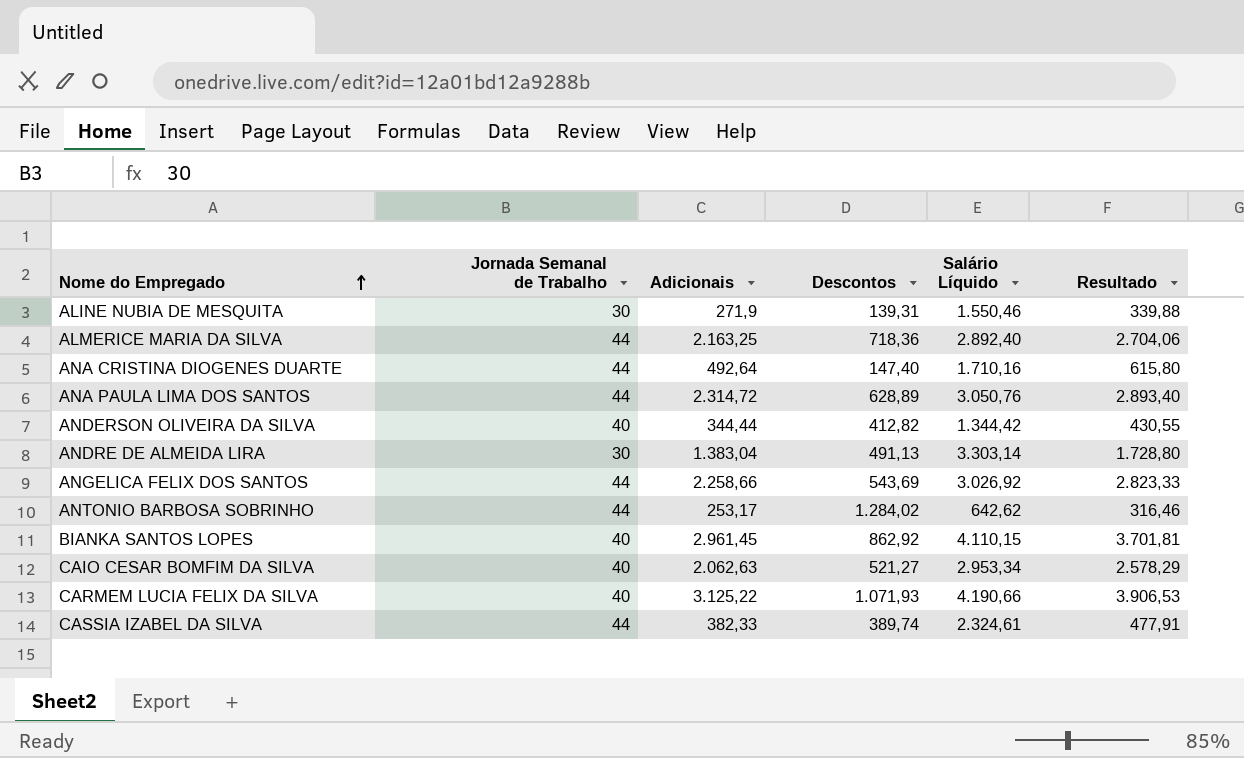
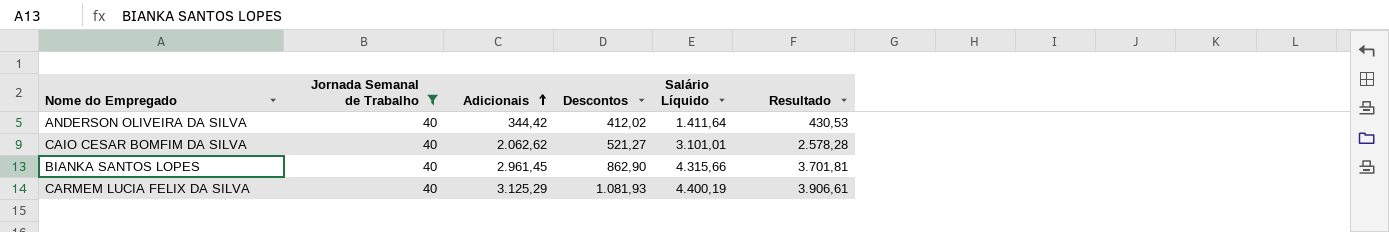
filter: none -> Jornada Semanal de Trabalho = 40
row order: Nome do Empregado ascending -> Adicionais ascending
ANDERSON OLIVEIRA DA SILVA | Adicionais: 344,44 -> 344,42
ANDERSON OLIVEIRA DA SILVA | Descontos: 412,82 -> 412,02
ANDERSON OLIVEIRA DA SILVA | Salário Líquido: 1.344,42 -> 1.411,64
ANDERSON OLIVEIRA DA SILVA | Resultado: 430,55 -> 430,53
CAIO CESAR BOMFIM DA SILVA | Adicionais: 2.062,63 -> 2.062,62
CAIO CESAR BOMFIM DA SILVA | Salário Líquido: 2.953,34 -> 3.101,01
CAIO CESAR BOMFIM DA SILVA | Resultado: 2.578,29 -> 2.578,28
BIANKA SANTOS LOPES | Descontos: 862,92 -> 862,90
BIANKA SANTOS LOPES | Salário Líquido: 4.110,15 -> 4.315,66
CARMEM LUCIA FELIX DA SILVA | Adicionais: 3.125,22 -> 3.125,29
CARMEM LUCIA FELIX DA SILVA | Descontos: 1.071,93 -> 1.081,93
CARMEM LUCIA FELIX DA SILVA | Salário Líquido: 4.190,66 -> 4.400,19
CARMEM LUCIA FELIX DA SILVA | Resultado: 3.906,53 -> 3.906,61

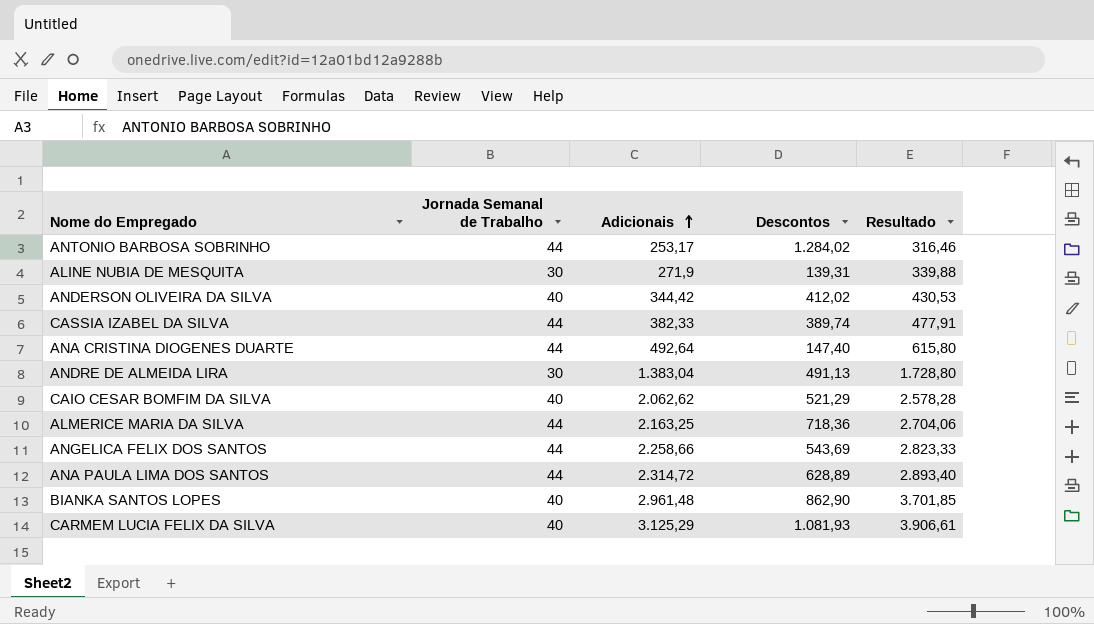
filter: Jornada Semanal de Trabalho = 40 -> none
column Salário Líquido | position: 5 -> none
CAIO CESAR BOMFIM DA SILVA | Descontos: 521,27 -> 521,29
BIANKA SANTOS LOPES | Adicionais: 2.961,45 -> 2.961,48
BIANKA SANTOS LOPES | Resultado: 3.701,81 -> 3.701,85

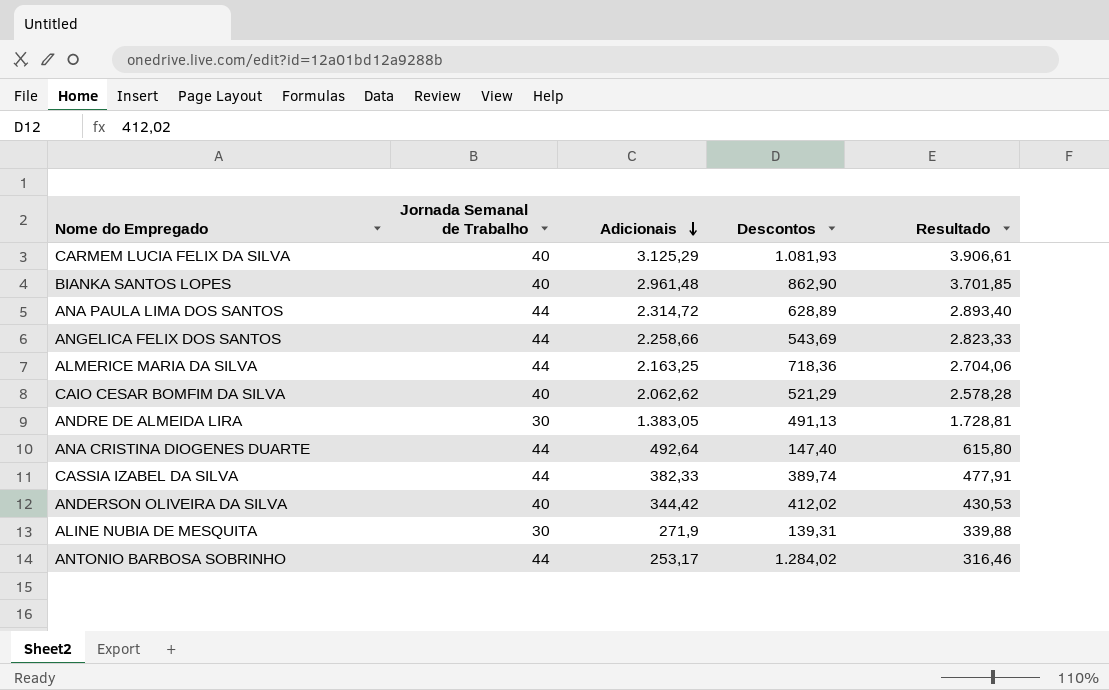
row order: Adicionais ascending -> Adicionais descending
ANDRE DE ALMEIDA LIRA | Adicionais: 1.383,04 -> 1.383,05
ANDRE DE ALMEIDA LIRA | Resultado: 1.728,80 -> 1.728,81

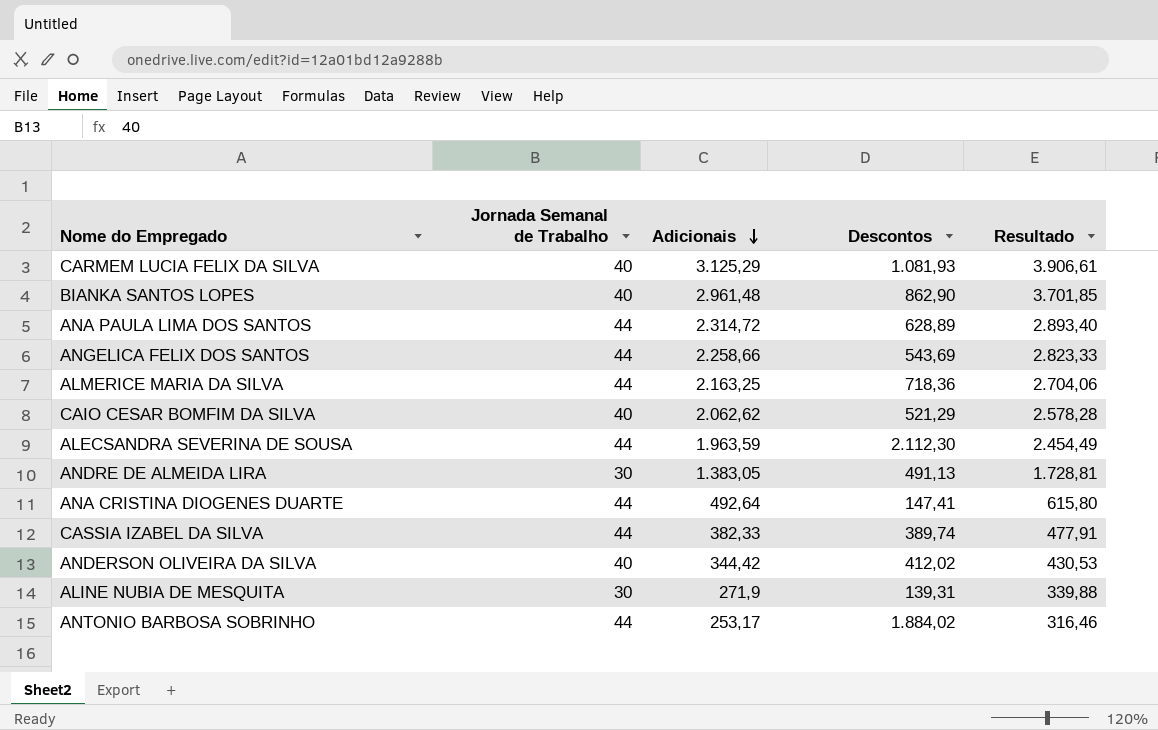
row ALECSANDRA SEVERINA DE SOUSA: none -> 44 | 1.963,59 | 2.112,30 | 2.454,49
ANA CRISTINA DIOGENES DUARTE | Descontos: 147,40 -> 147,41
ANTONIO BARBOSA SOBRINHO | Descontos: 1.284,02 -> 1.884,02

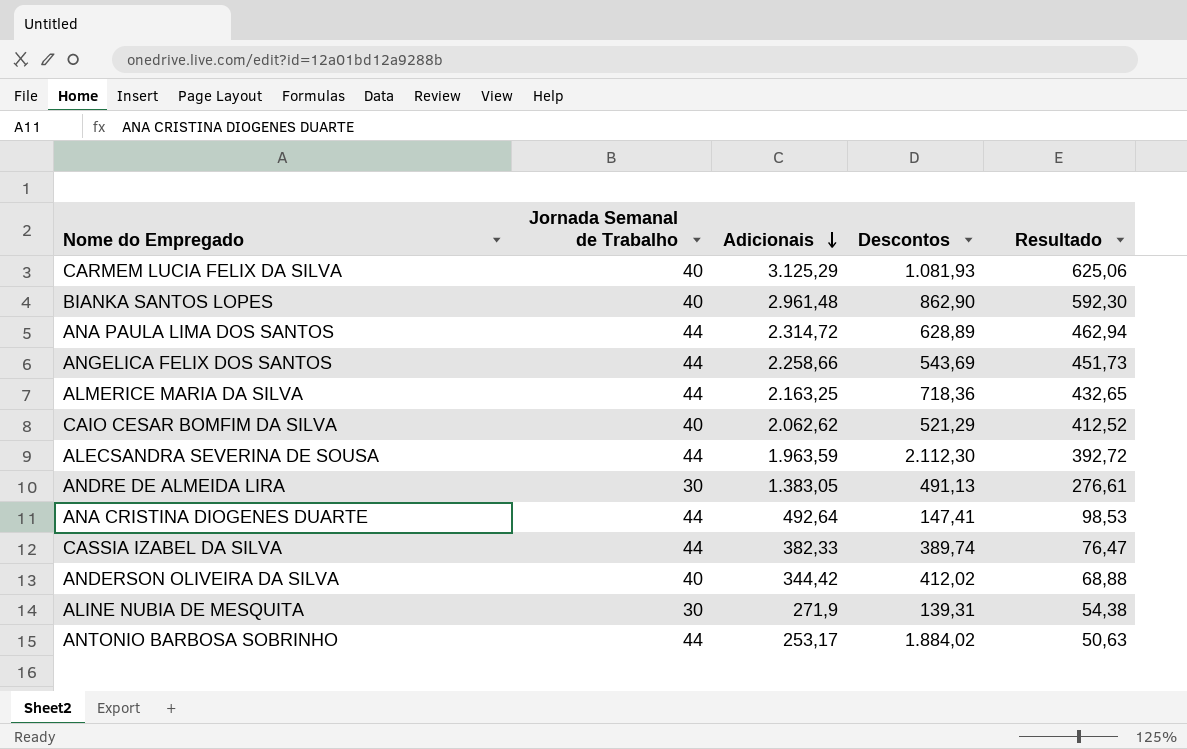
column Resultado | formula: [Adicionais] * 1,25 -> [Adicionais] * 0,2

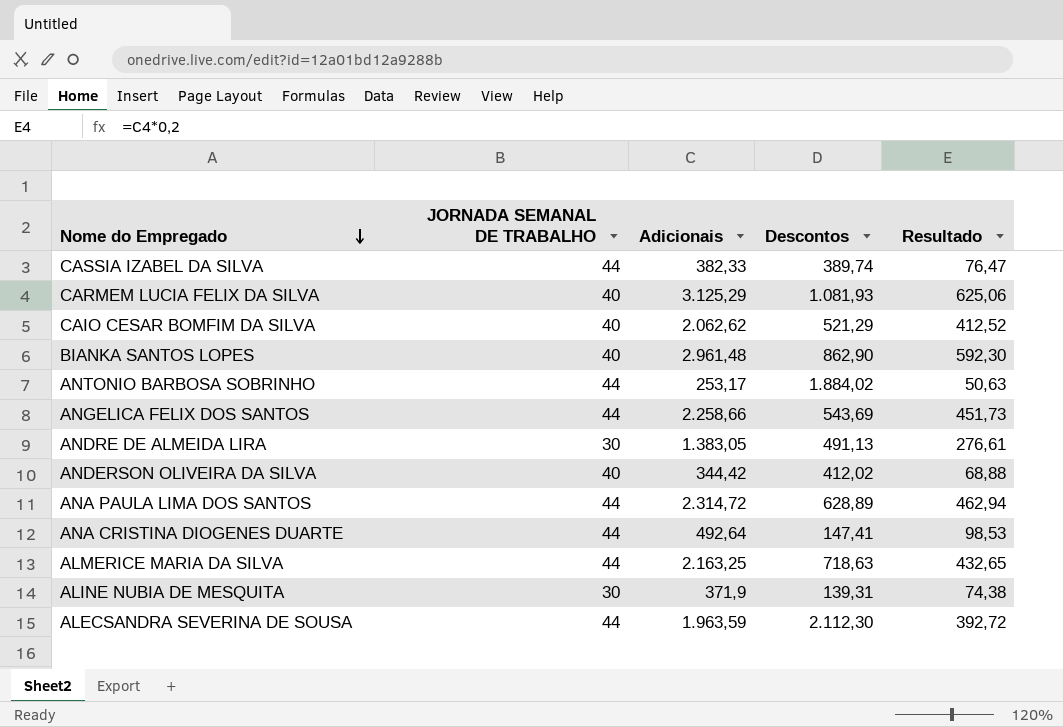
row order: Adicionais descending -> Nome do Empregado descending
column name: Jornada Semanal de Trabalho -> JORNADA SEMANAL DE TRABALHO
ALMERICE MARIA DA SILVA | Descontos: 718,36 -> 718,63
ALINE NUBIA DE MESQUITA | Adicionais: 271,9 -> 371,9
ALINE NUBIA DE MESQUITA | Resultado: 54,38 -> 74,38

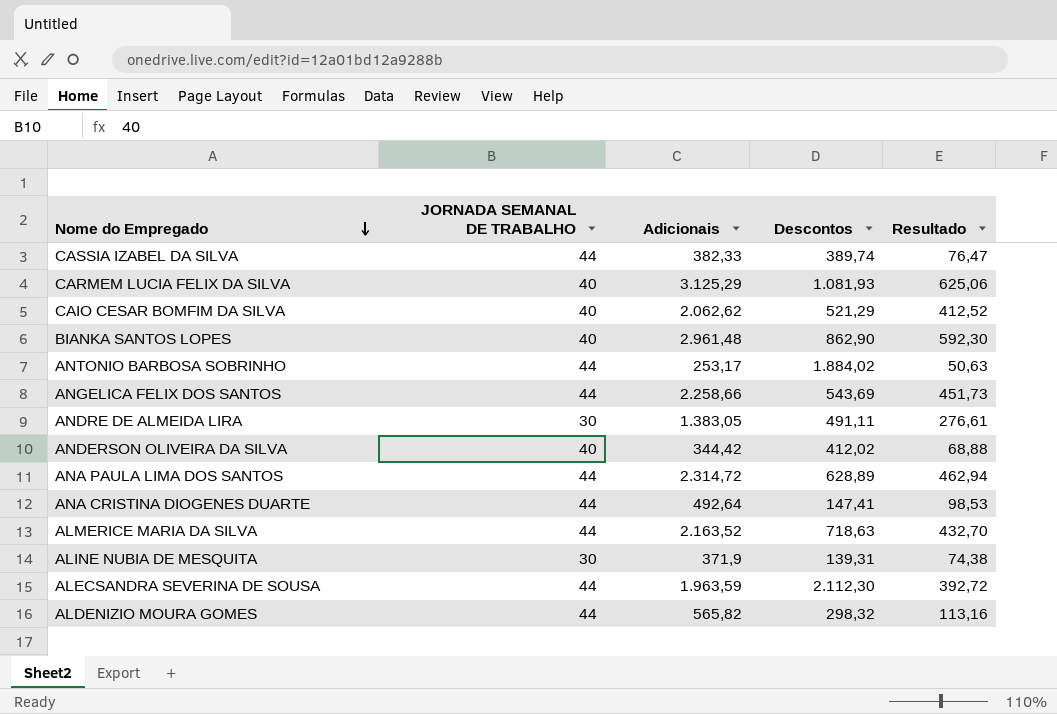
ANDRE DE ALMEIDA LIRA | Descontos: 491,13 -> 491,11
ALMERICE MARIA DA SILVA | Adicionais: 2.163,25 -> 2.163,52
ALMERICE MARIA DA SILVA | Resultado: 432,65 -> 432,70
row ALDENIZIO MOURA GOMES: none -> 44 | 565,82 | 298,32 | 113,16

